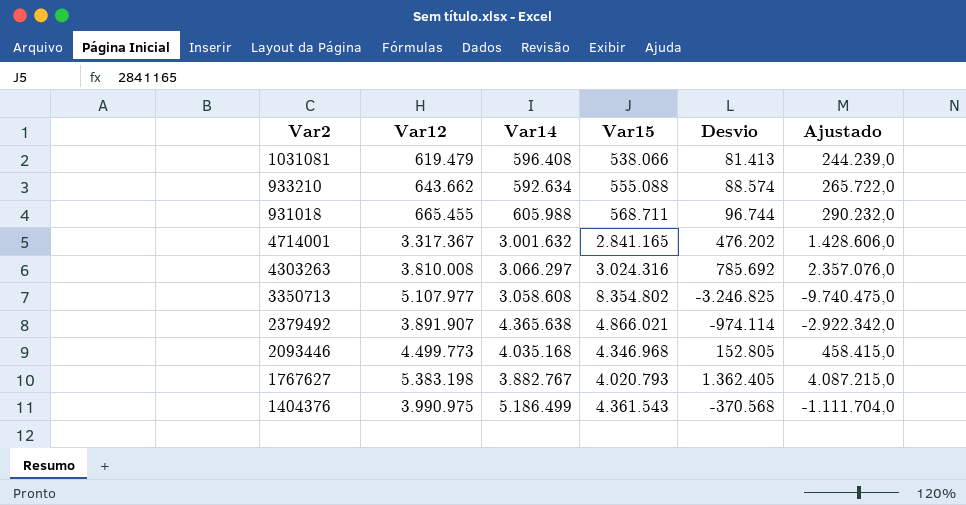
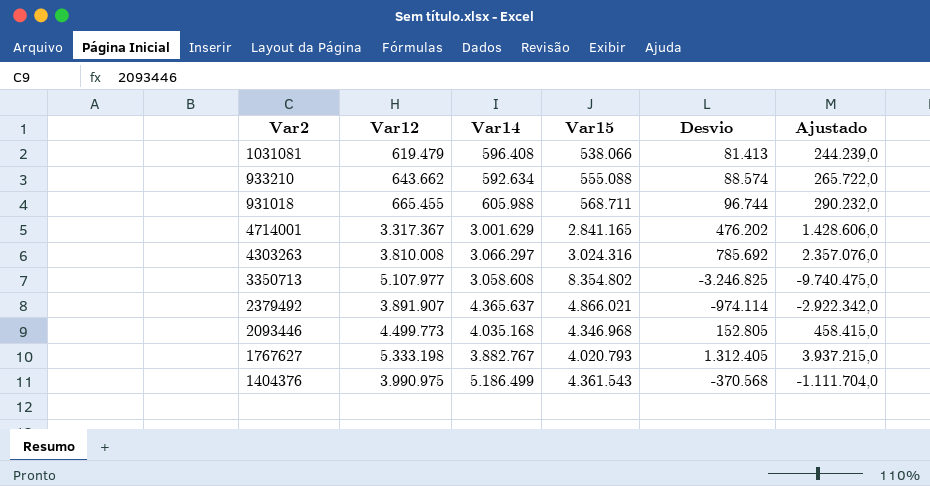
4714001 | Var14: 3.001.632 -> 3.001.629
2379492 | Var14: 4.365.638 -> 4.365.637
1767627 | Var12: 5.383.198 -> 5.333.198
1767627 | Desvio: 1.362.405 -> 1.312.405
1767627 | Ajustado: 4.087.215,0 -> 3.937.215,0

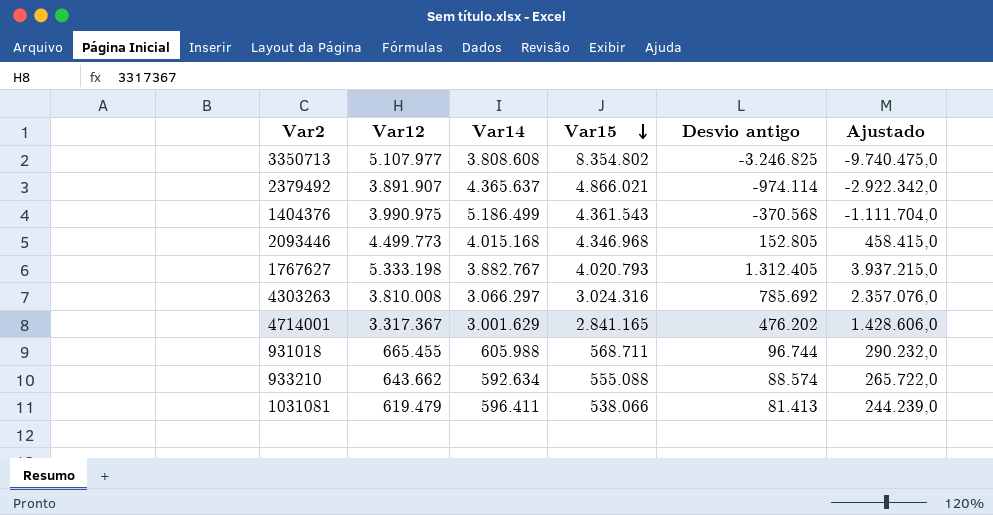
row order: none -> Var15 descending
column name: Desvio -> Desvio antigo
3350713 | Var14: 3.058.608 -> 3.808.608
2093446 | Var14: 4.035.168 -> 4.015.168
1031081 | Var14: 596.408 -> 596.411

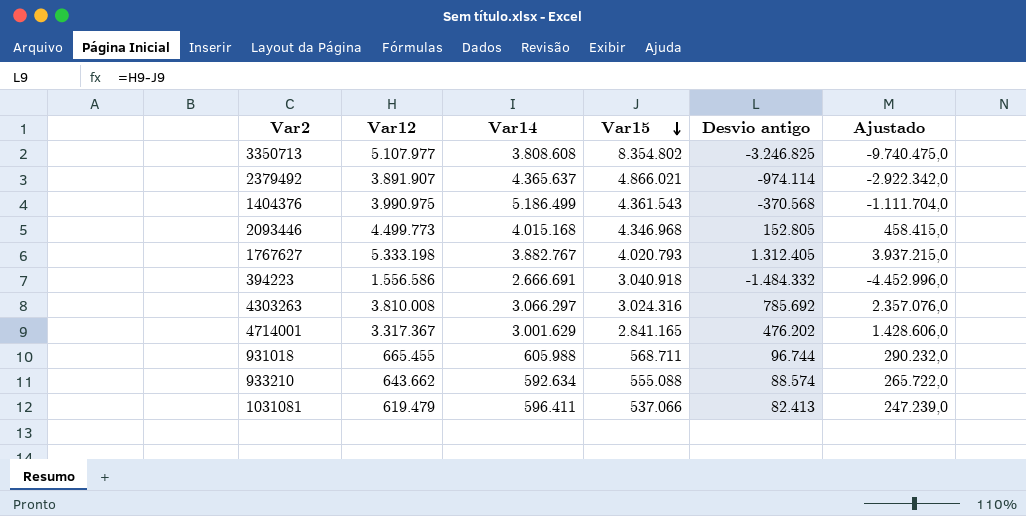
row 394223: none -> 1.556.586 | 2.666.691 | 3.040.918 | -1.484.332 | -4.452.996,0
1031081 | Var15: 538.066 -> 537.066
1031081 | Desvio antigo: 81.413 -> 82.413
1031081 | Ajustado: 244.239,0 -> 247.239,0

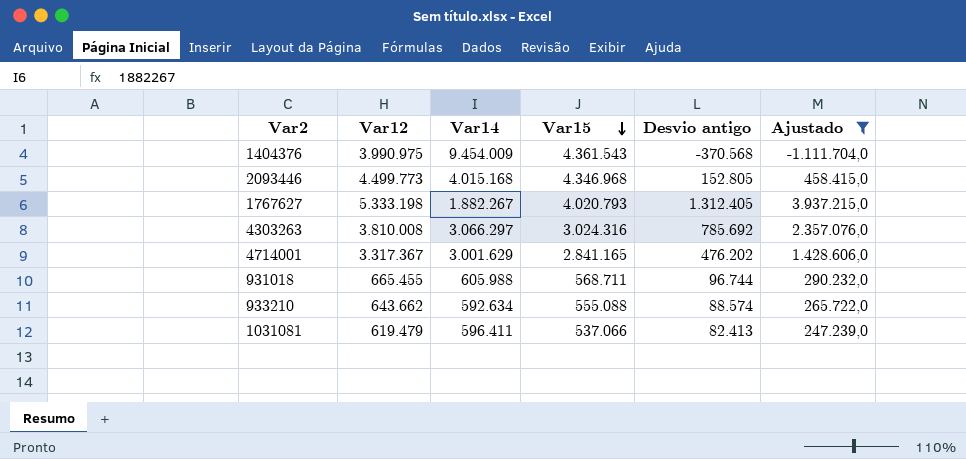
filter: none -> Ajustado >= -1.111.704,0
1404376 | Var14: 5.186.499 -> 9.454.009
1767627 | Var14: 3.882.767 -> 1.882.267

